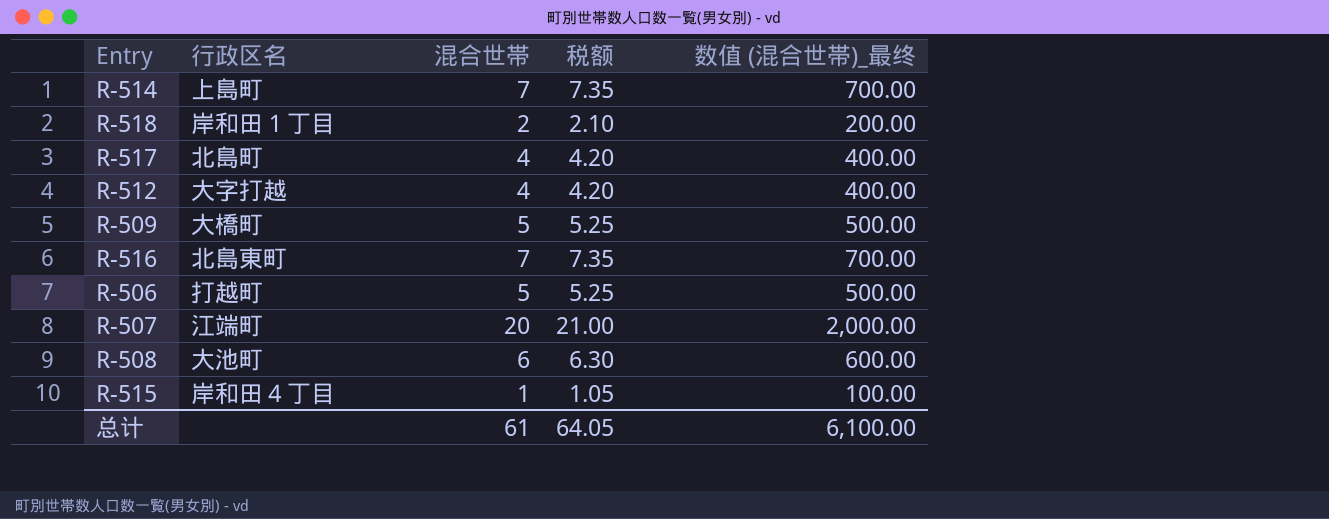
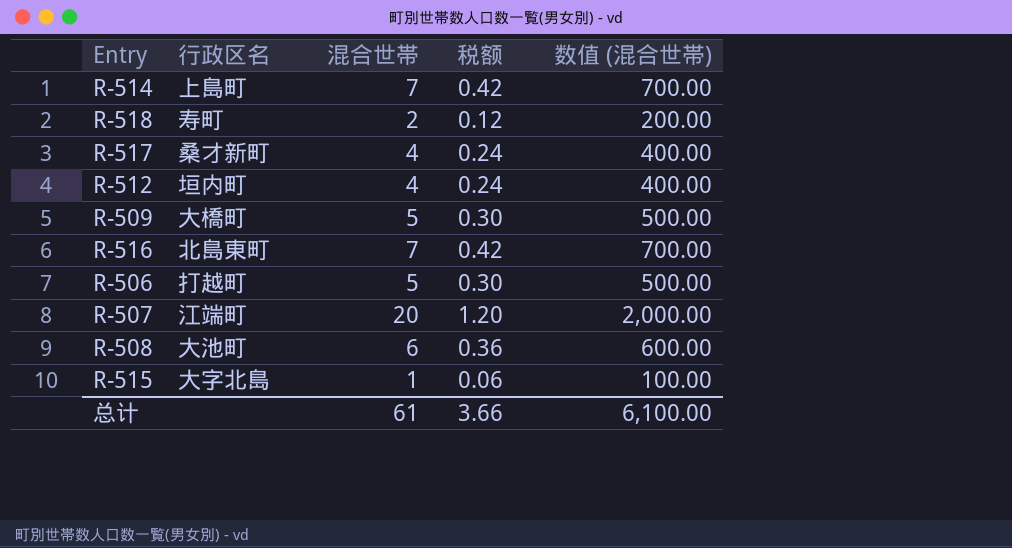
column 税额 | formula: [混合世帯] * 1.05 -> [混合世帯] * 0.06
column name: 数值 (混合世帯)_最终 -> 数值 (混合世帯)
R-518 | 行政区名: 岸和田１丁目 -> 寿町
R-517 | 行政区名: 北島町 -> 桑才新町
R-512 | 行政区名: 大字打越 -> 垣内町
R-515 | 行政区名: 岸和田４丁目 -> 大字北島
总计 | 税额: 64.05 -> 3.66

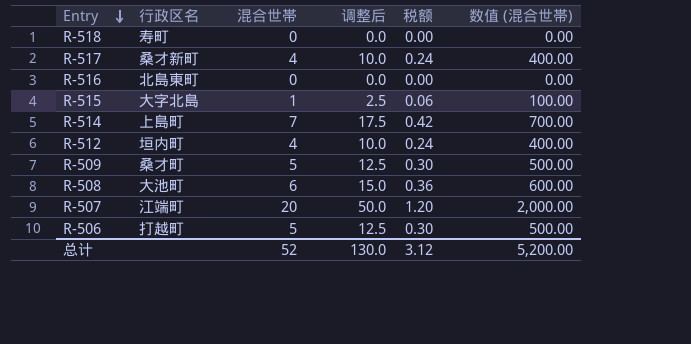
row order: none -> Entry descending
column 调整后 | formula: none -> [混合世帯] * 2.5
R-518 | 混合世帯: 2 -> 0
R-518 | 税额: 0.12 -> 0.00
R-518 | 数值 (混合世帯): 200.00 -> 0.00
R-516 | 混合世帯: 7 -> 0
R-516 | 税额: 0.42 -> 0.00
R-516 | 数值 (混合世帯): 700.00 -> 0.00
R-509 | 行政区名: 大橋町 -> 桑才町
总计 | 混合世帯: 61 -> 52
总计 | 税额: 3.66 -> 3.12
总计 | 数值 (混合世帯): 6,100.00 -> 5,200.00

